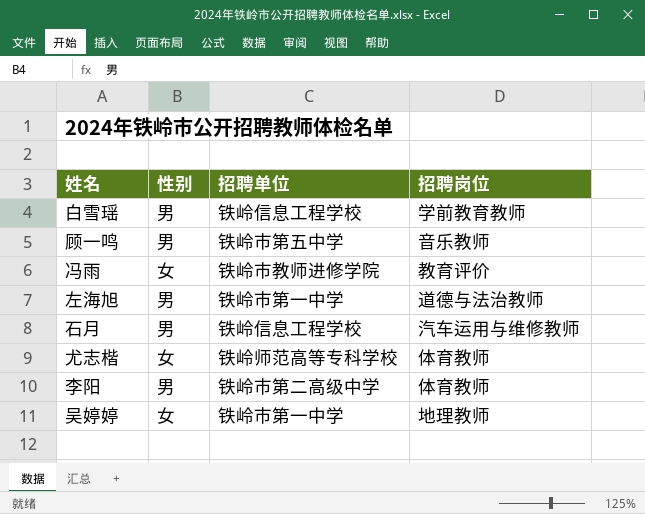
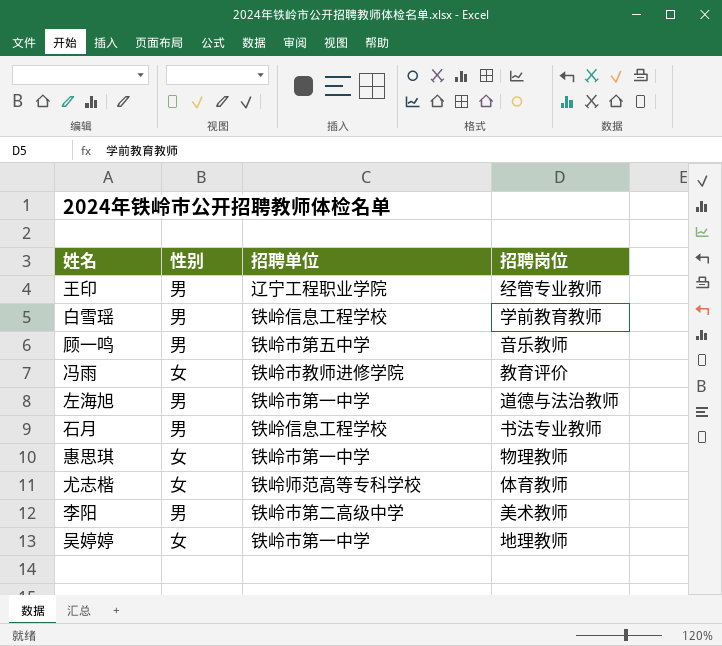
row 王印: none -> 男 | 辽宁工程职业学院 | 经管专业教师
石月 | 招聘岗位: 汽车运用与维修教师 -> 书法专业教师
row 惠思琪: none -> 女 | 铁岭市第一中学 | 物理教师
李阳 | 招聘岗位: 体育教师 -> 美术教师

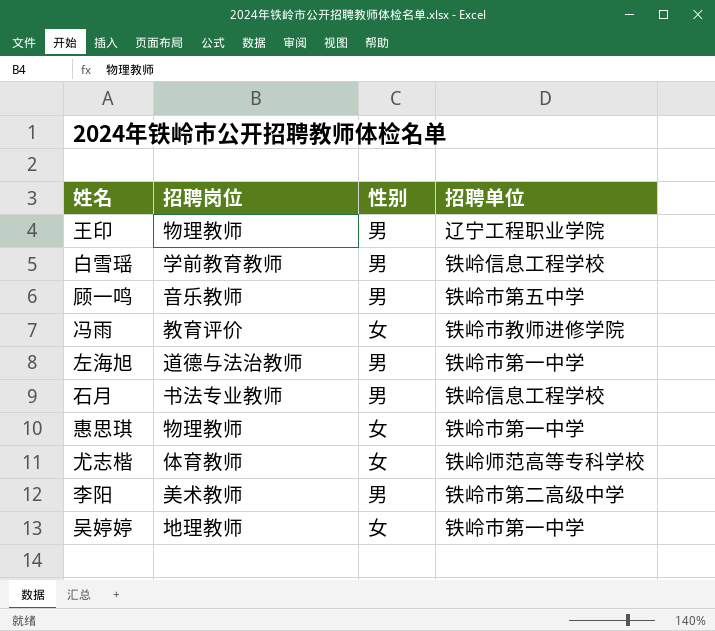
column 招聘岗位 | position: 4 -> 2
王印 | 招聘岗位: 经管专业教师 -> 物理教师

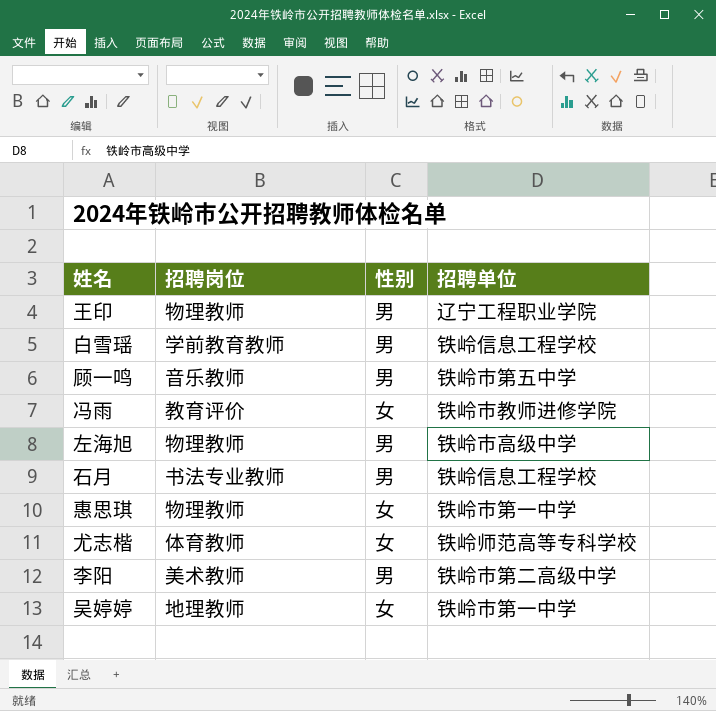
左海旭 | 招聘岗位: 道德与法治教师 -> 物理教师
左海旭 | 招聘单位: 铁岭市第一中学 -> 铁岭市高级中学

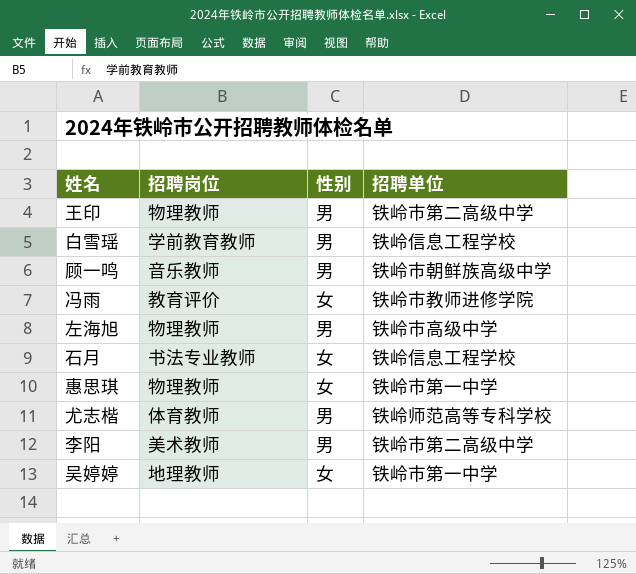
王印 | 招聘单位: 辽宁工程职业学院 -> 铁岭市第二高级中学
顾一鸣 | 招聘单位: 铁岭市第五中学 -> 铁岭市朝鲜族高级中学
石月 | 性别: 男 -> 女
尤志楷 | 性别: 女 -> 男

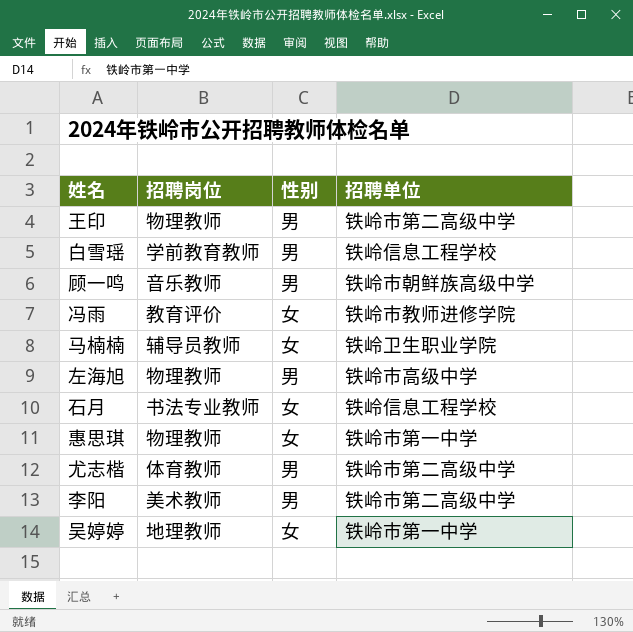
row 马楠楠: none -> 辅导员教师 | 女 | 铁岭卫生职业学院
尤志楷 | 招聘单位: 铁岭师范高等专科学校 -> 铁岭市第二高级中学

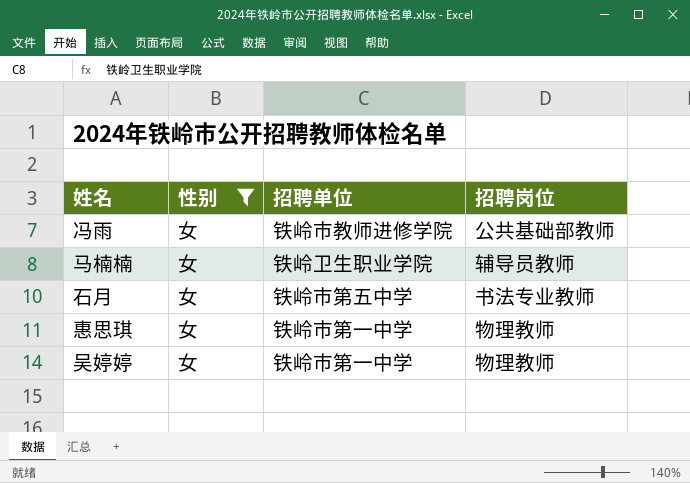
filter: none -> 性别 = 女
column 招聘岗位 | position: 2 -> 4
冯雨 | 招聘岗位: 教育评价 -> 公共基础部教师
石月 | 招聘单位: 铁岭信息工程学校 -> 铁岭市第五中学
吴婷婷 | 招聘岗位: 地理教师 -> 物理教师

